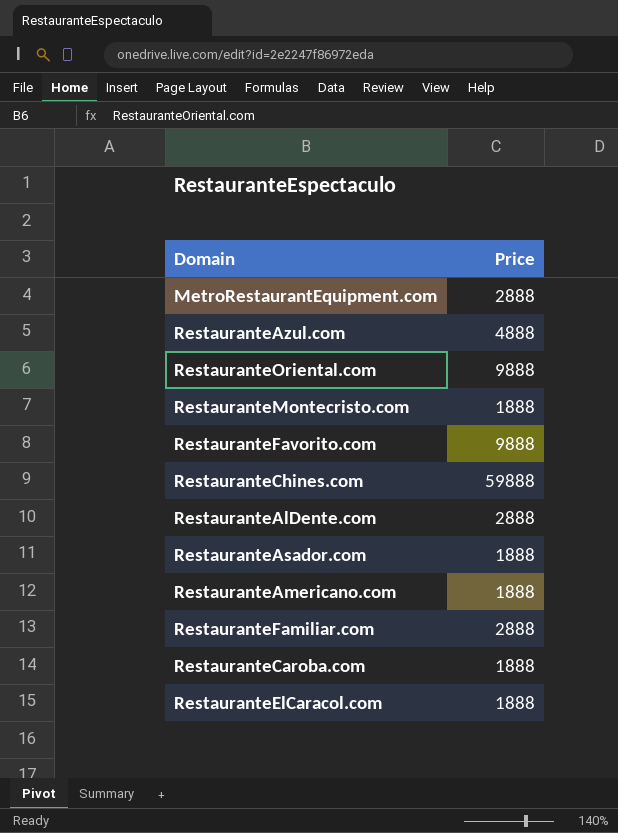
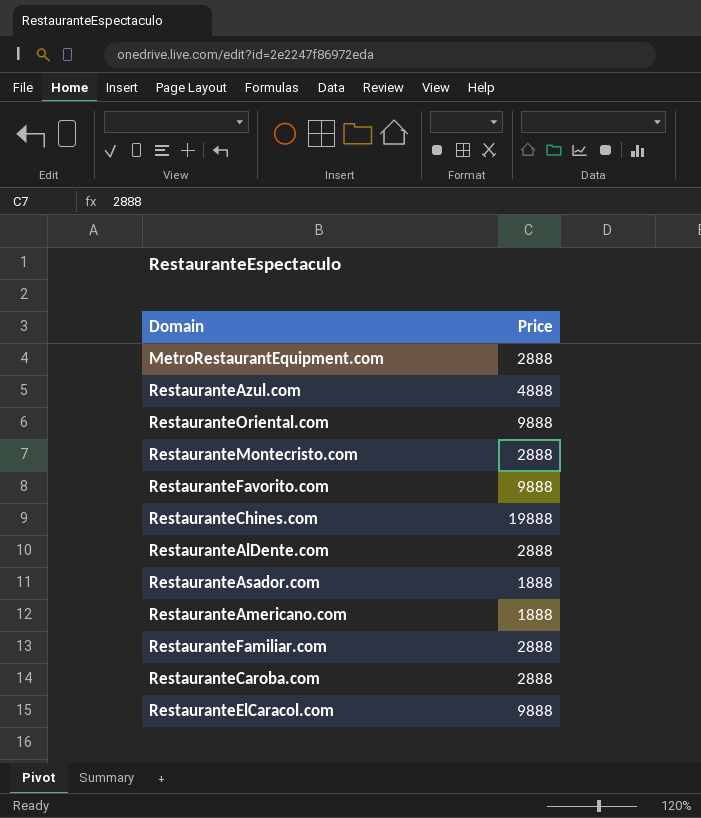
RestauranteMontecristo.com | Price: 1888 -> 2888
RestauranteChines.com | Price: 59888 -> 19888
RestauranteCaroba.com | Price: 1888 -> 2888
RestauranteElCaracol.com | Price: 1888 -> 9888

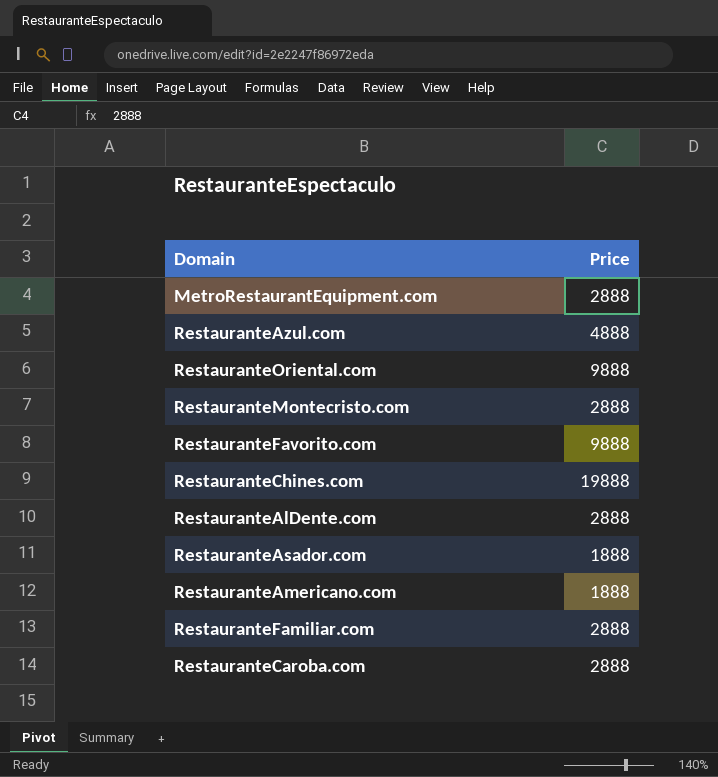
row RestauranteElCaracol.com: 9888 -> none

